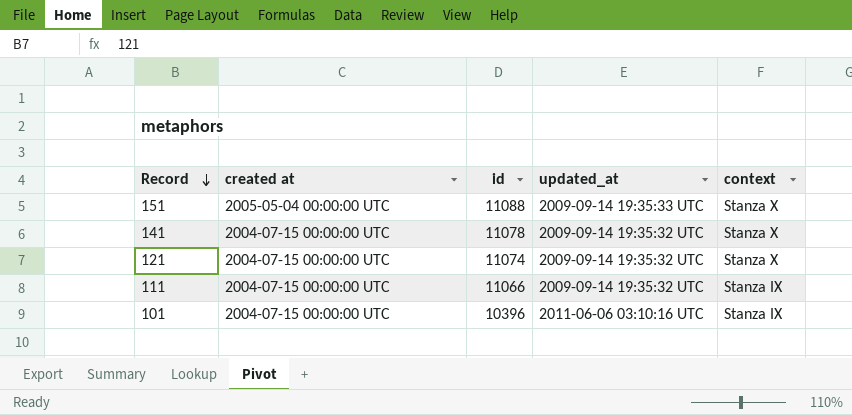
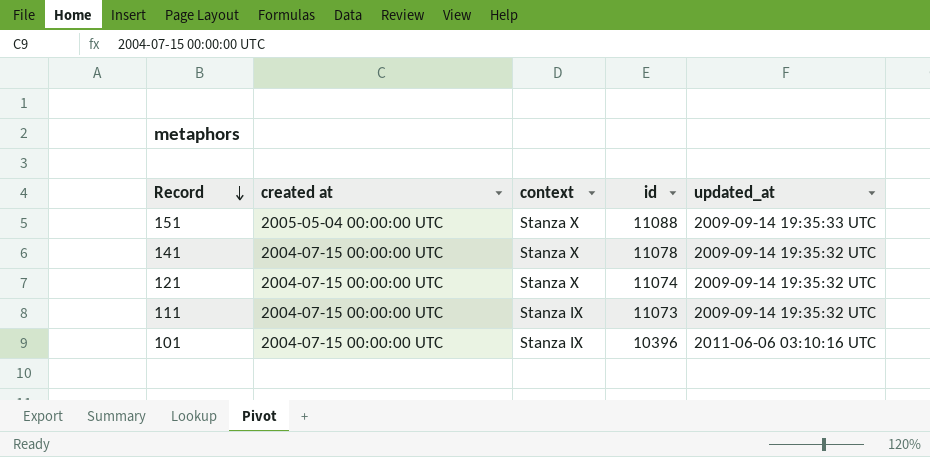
column context | position: 5 -> 3
111 | id: 11066 -> 11073

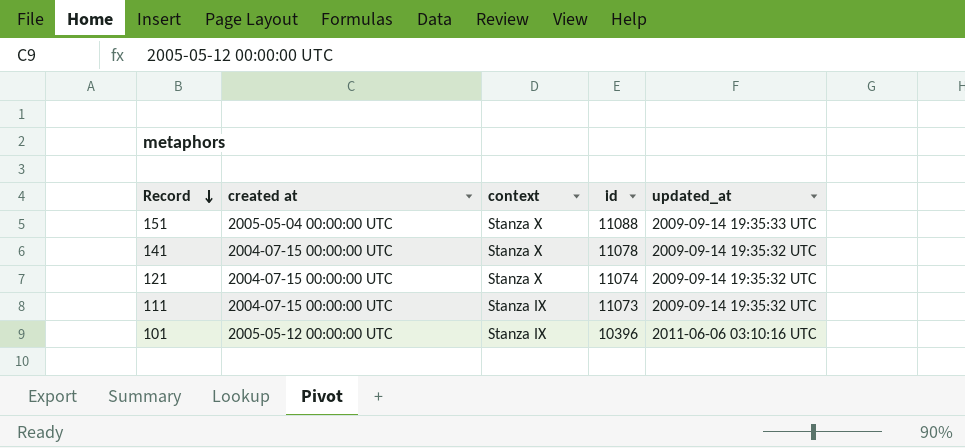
101 | created at: 2004-07-15 00:00:00 UTC -> 2005-05-12 00:00:00 UTC

